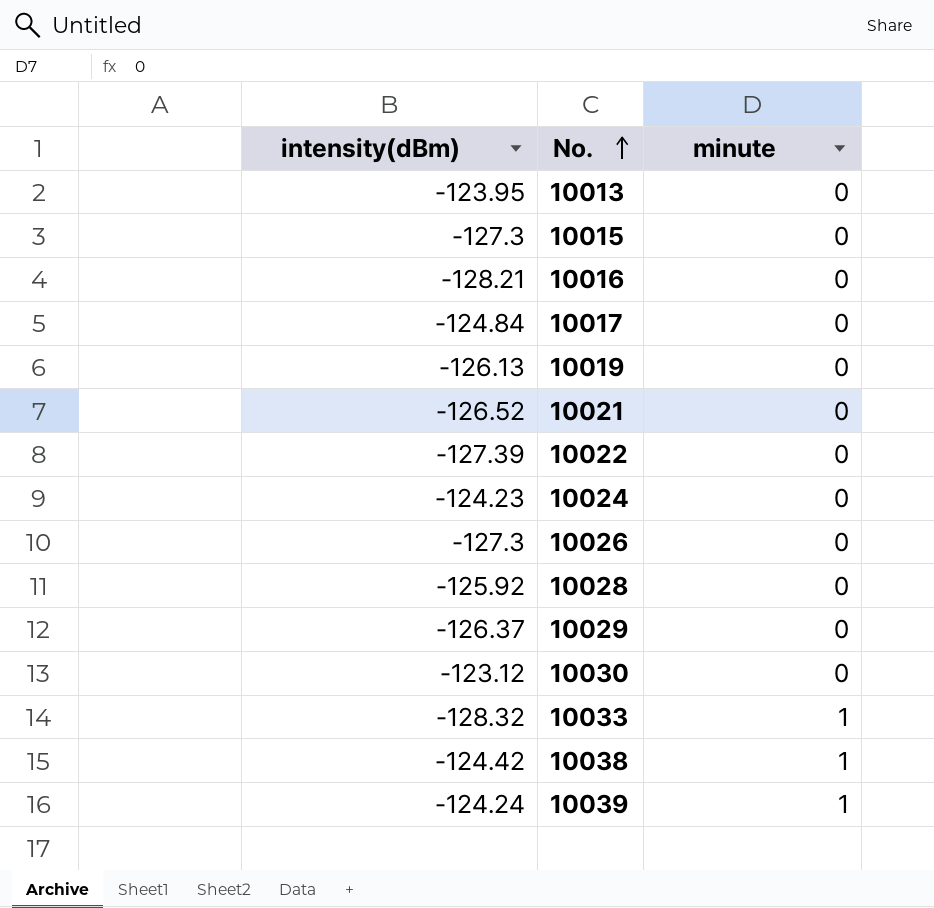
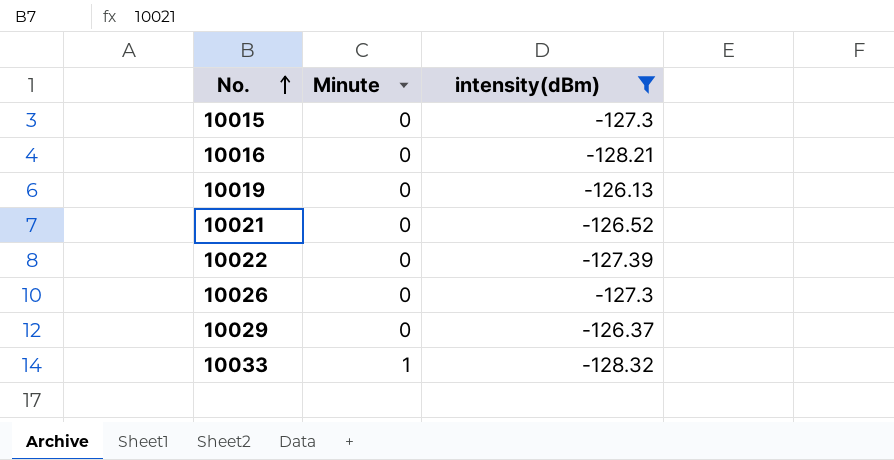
filter: none -> intensity(dBm) <= -126.13
column name: minute -> Minute
column intensity(dBm) | position: 1 -> 3

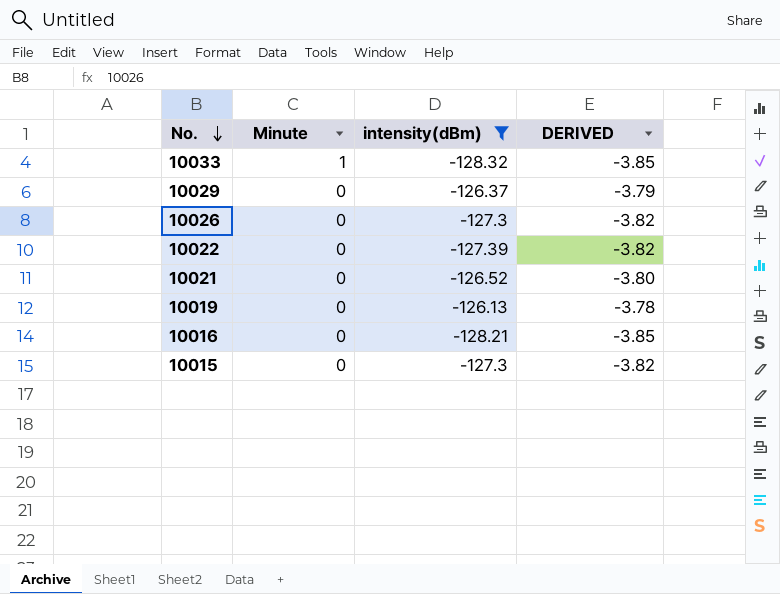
row order: No. ascending -> No. descending
column DERIVED | formula: none -> [intensity(dBm)] * 0.03

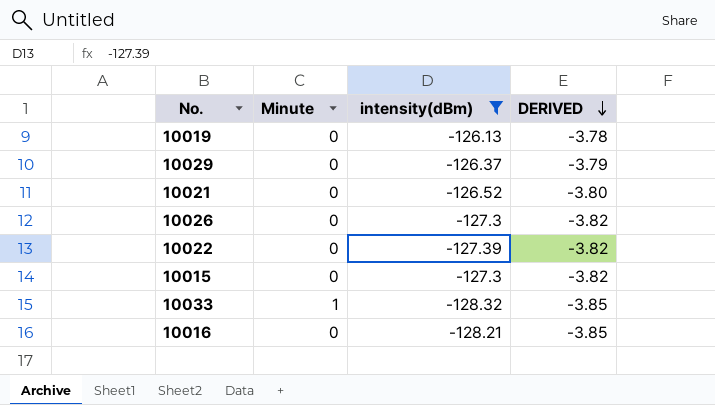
row order: No. descending -> DERIVED descending

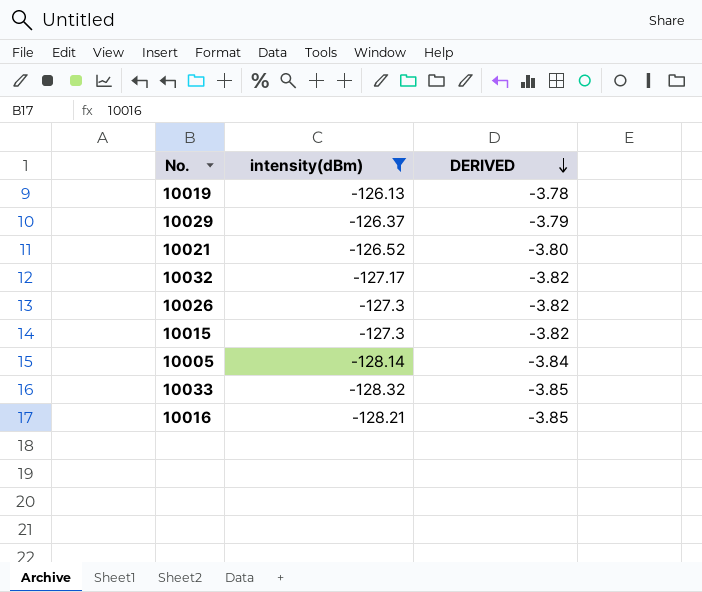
column Minute | position: 2 -> none
row 10022: 0 | -127.39 | -3.82 -> none
row 10032: none -> -127.17 | -3.82
row 10005: none -> -128.14 | -3.84

